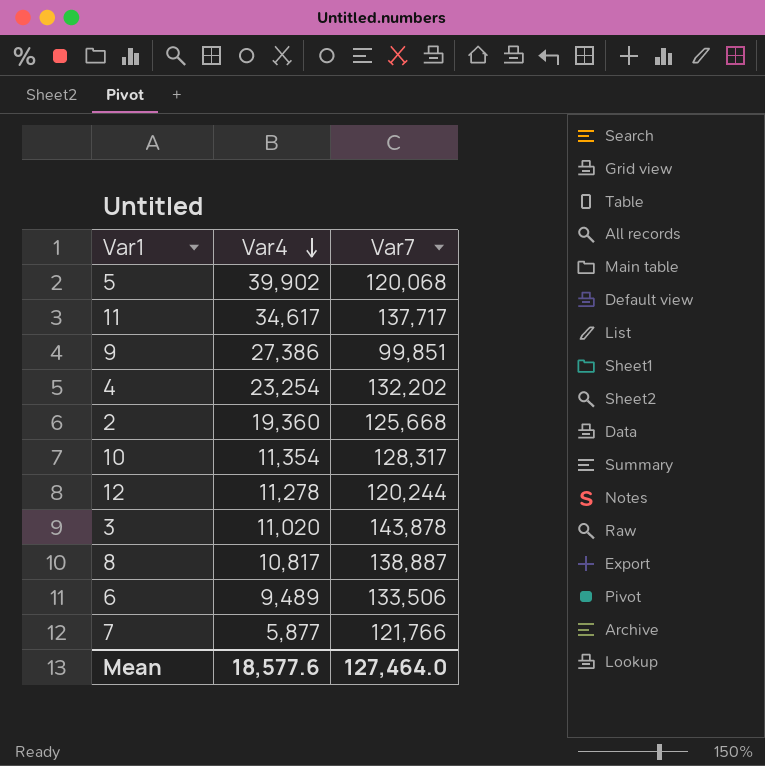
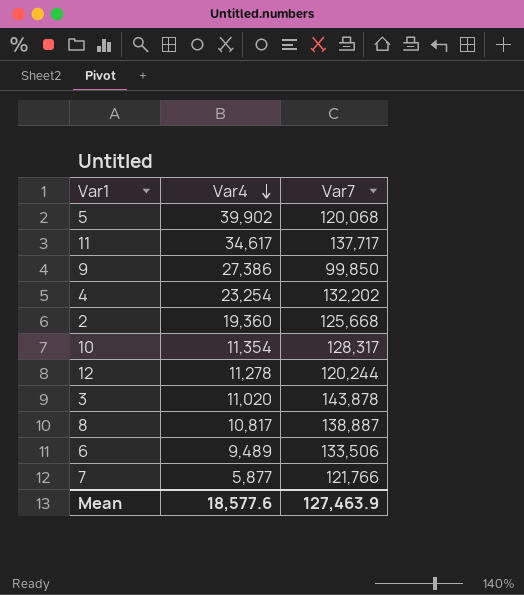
9 | Var7: 99,851 -> 99,850
Mean | Var7: 127,464.0 -> 127,463.9

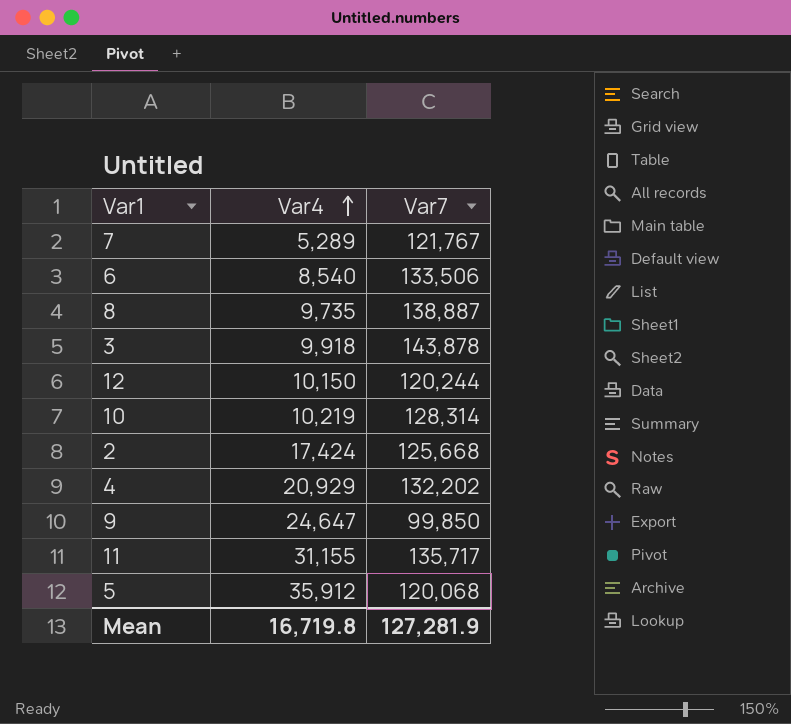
row order: Var4 descending -> Var4 ascending
7 | Var4: 5,877 -> 5,289
7 | Var7: 121,766 -> 121,767
6 | Var4: 9,489 -> 8,540
8 | Var4: 10,817 -> 9,735
3 | Var4: 11,020 -> 9,918
12 | Var4: 11,278 -> 10,150
10 | Var4: 11,354 -> 10,219
10 | Var7: 128,317 -> 128,314
2 | Var4: 19,360 -> 17,424
4 | Var4: 23,254 -> 20,929
9 | Var4: 27,386 -> 24,647
11 | Var4: 34,617 -> 31,155
11 | Var7: 137,717 -> 135,717
5 | Var4: 39,902 -> 35,912
Mean | Var4: 18,577.6 -> 16,719.8
Mean | Var7: 127,463.9 -> 127,281.9

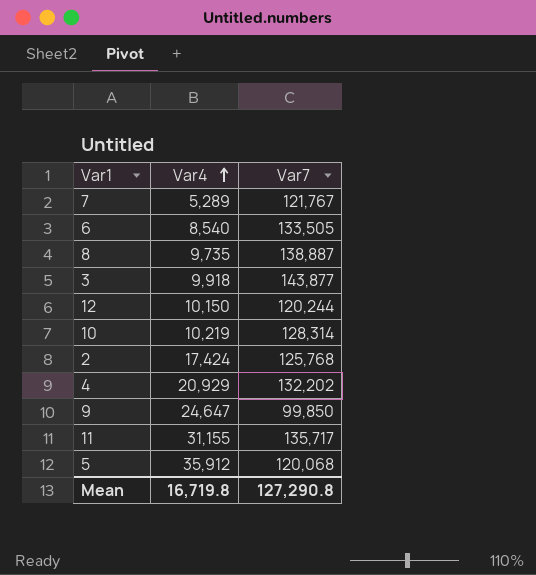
6 | Var7: 133,506 -> 133,505
3 | Var7: 143,878 -> 143,877
2 | Var7: 125,668 -> 125,768
Mean | Var7: 127,281.9 -> 127,290.8

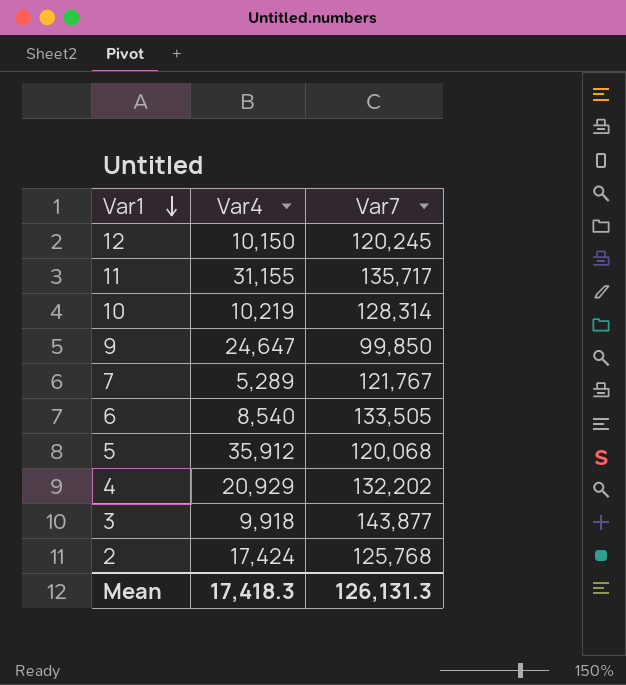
row order: Var4 ascending -> Var1 descending
row 8: 9,735 | 138,887 -> none
12 | Var7: 120,244 -> 120,245
Mean | Var4: 16,719.8 -> 17,418.3
Mean | Var7: 127,290.8 -> 126,131.3

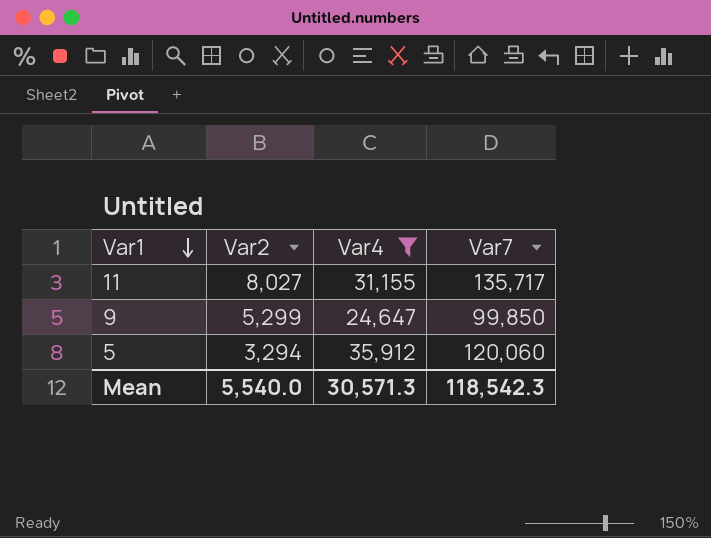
filter: none -> Var4 >= 24,647
column Var2 | position: none -> 2
5 | Var7: 120,068 -> 120,060
Mean | Var4: 17,418.3 -> 30,571.3
Mean | Var7: 126,131.3 -> 118,542.3

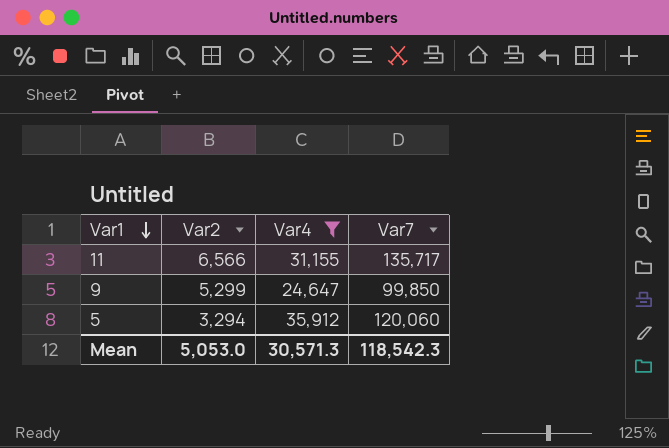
11 | Var2: 8,027 -> 6,566
Mean | Var2: 5,540.0 -> 5,053.0

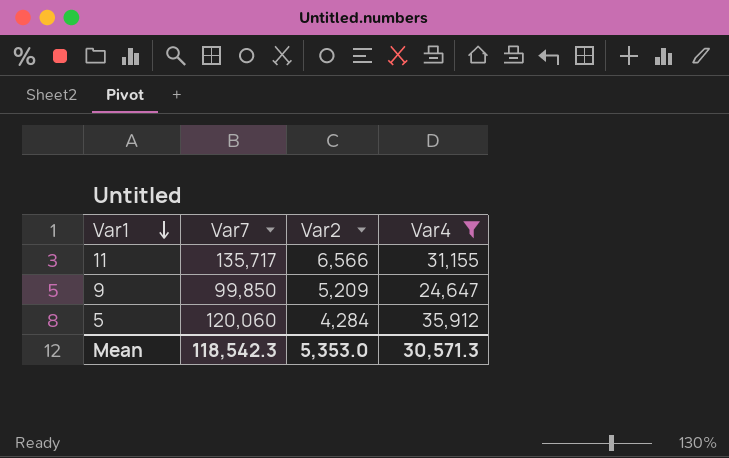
column Var7 | position: 4 -> 2
9 | Var2: 5,299 -> 5,209
5 | Var2: 3,294 -> 4,284
Mean | Var2: 5,053.0 -> 5,353.0

